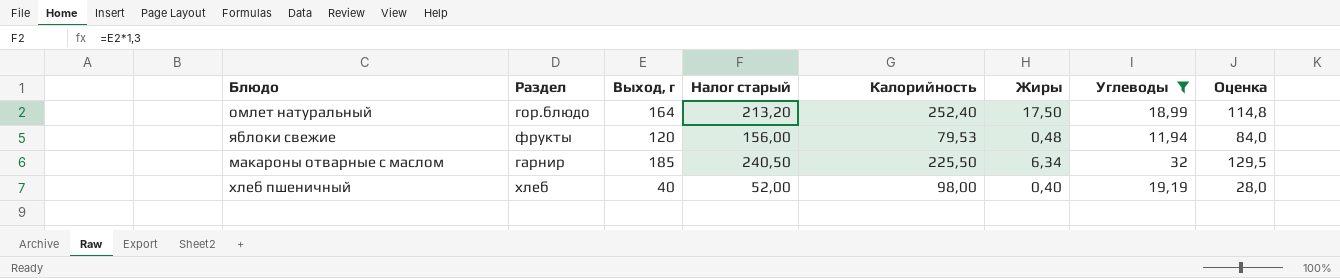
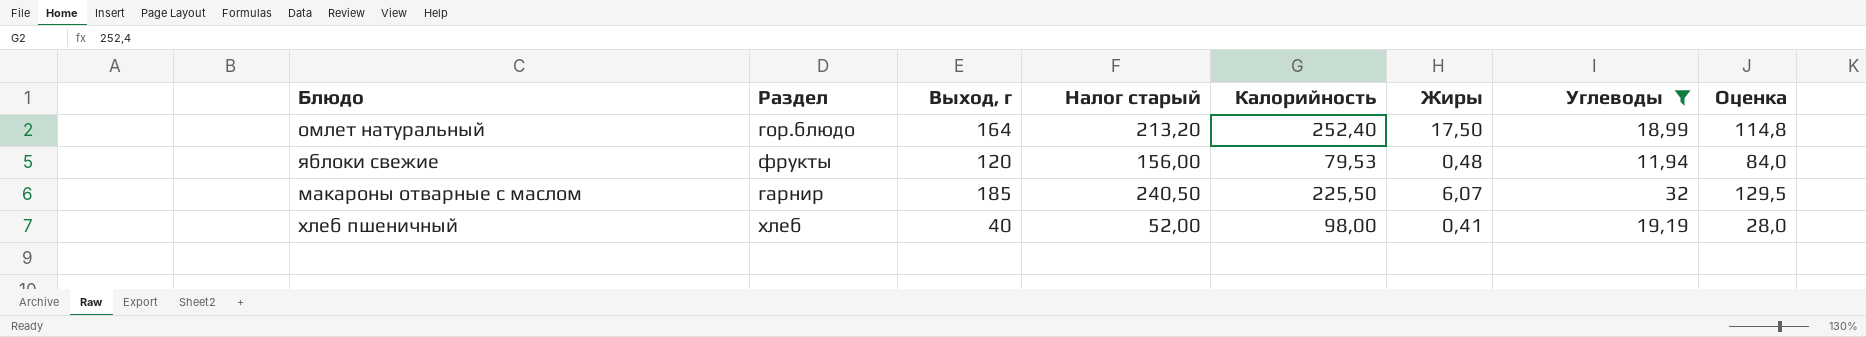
макароны отварные с маслом | Жиры: 6,34 -> 6,07
хлеб пшеничный | Жиры: 0,40 -> 0,41

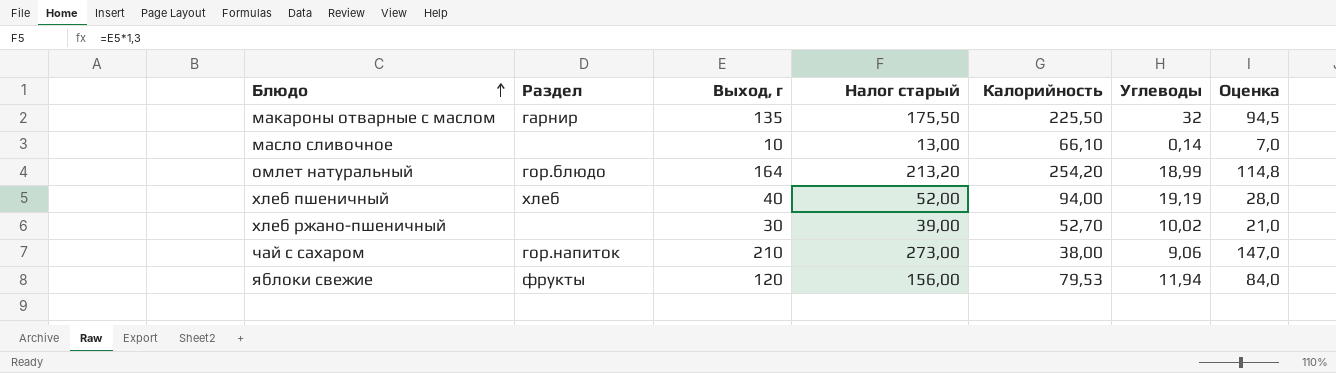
filter: Углеводы >= 11,94 -> none
row order: none -> Блюдо ascending
column Жиры | position: 6 -> none
макароны отварные с маслом | Выход, г: 185 -> 135
макароны отварные с маслом | Налог старый: 240,50 -> 175,50
макароны отварные с маслом | Оценка: 129,5 -> 94,5
омлет натуральный | Калорийность: 252,40 -> 254,20
хлеб пшеничный | Калорийность: 98,00 -> 94,00

